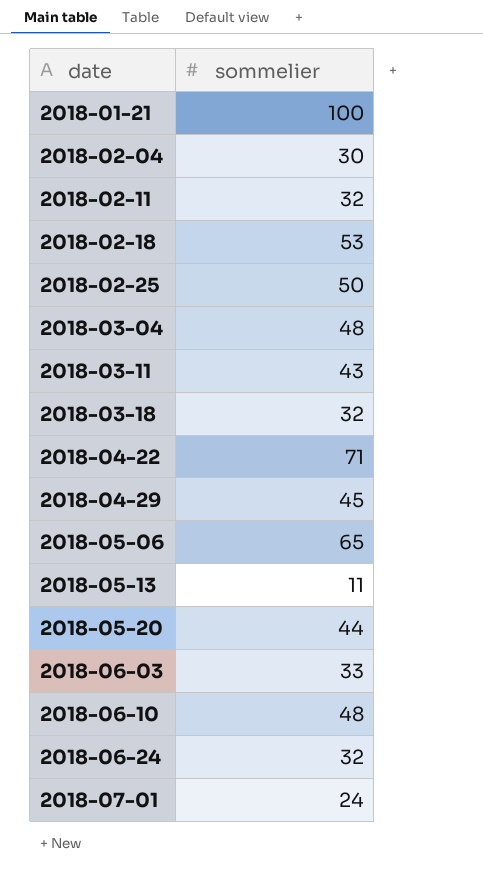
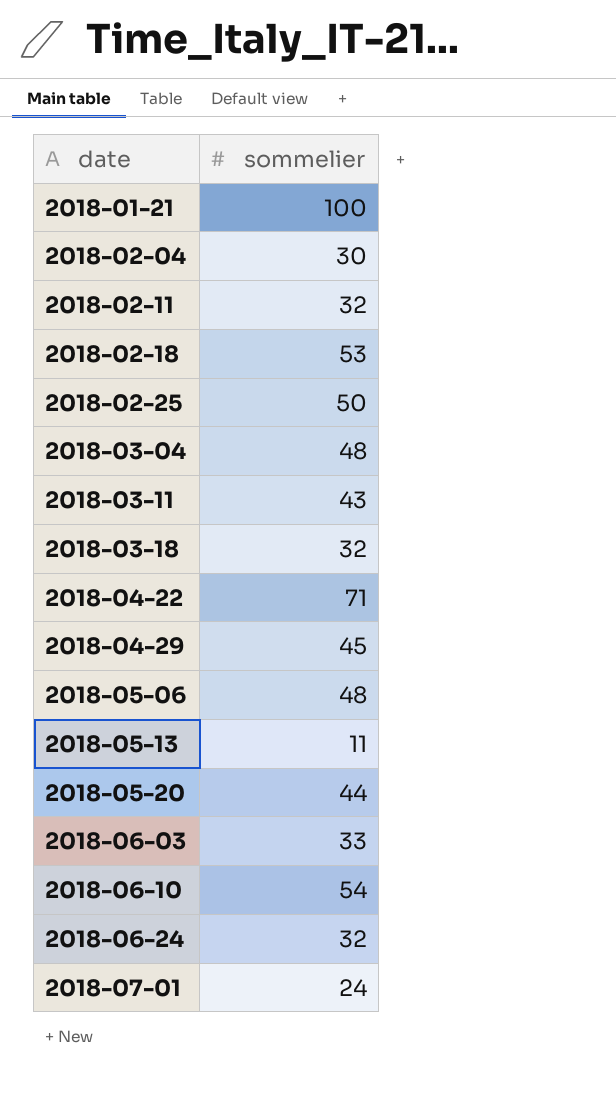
2018-05-06 | sommelier: 65 -> 48
2018-06-10 | sommelier: 48 -> 54

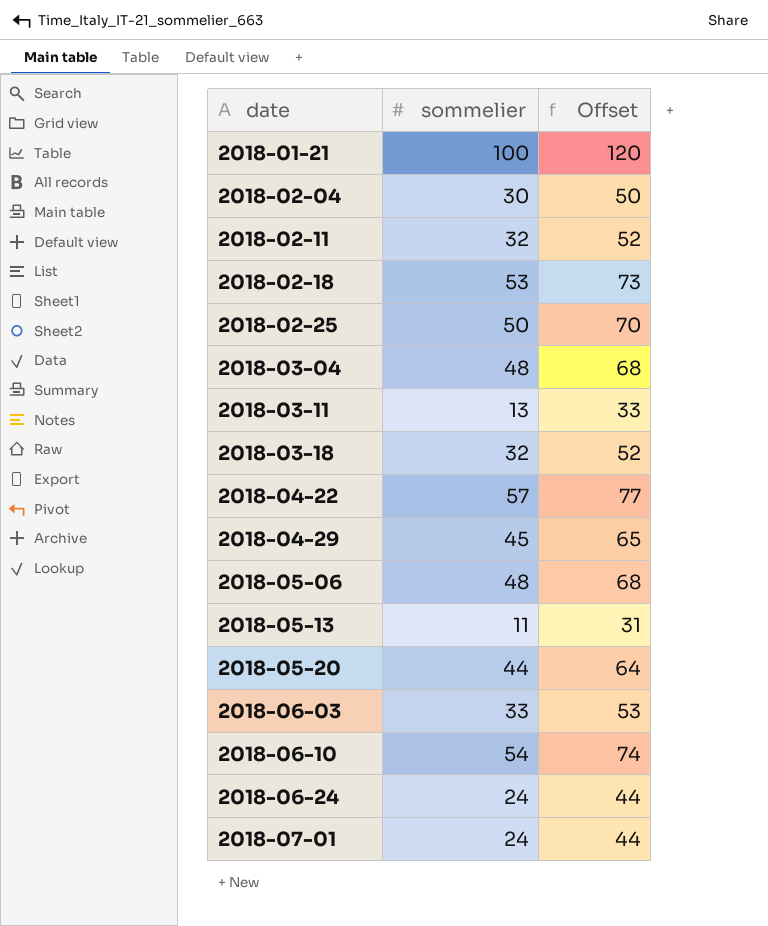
column Offset | formula: none -> [sommelier] + 20
2018-03-11 | sommelier: 43 -> 13
2018-04-22 | sommelier: 71 -> 57
2018-06-24 | sommelier: 32 -> 24

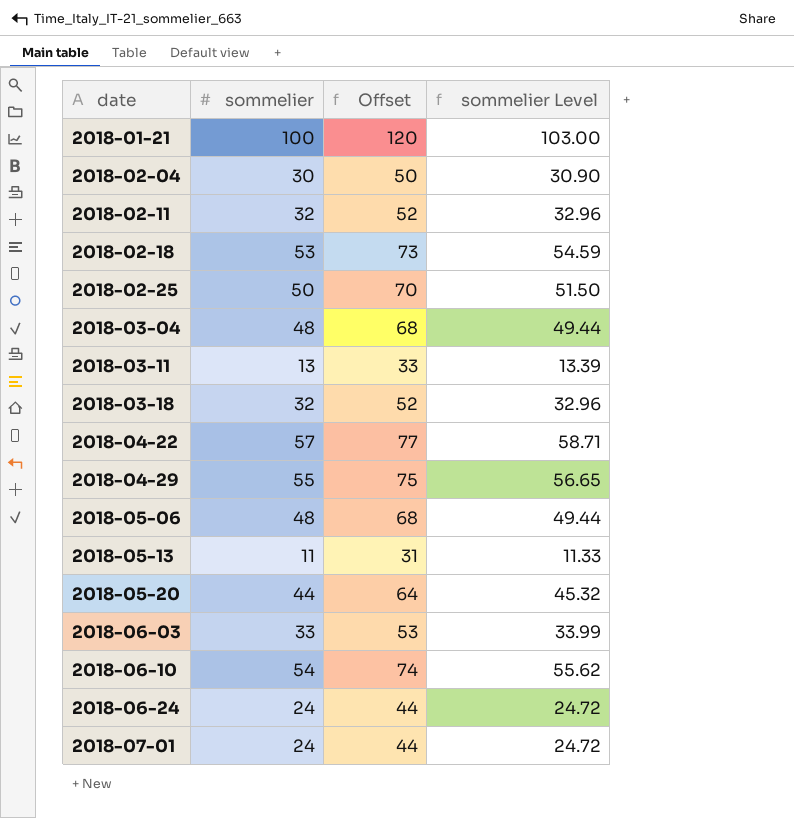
column sommelier Level | formula: none -> [sommelier] * 1.03
2018-04-29 | sommelier: 45 -> 55
2018-04-29 | Offset: 65 -> 75

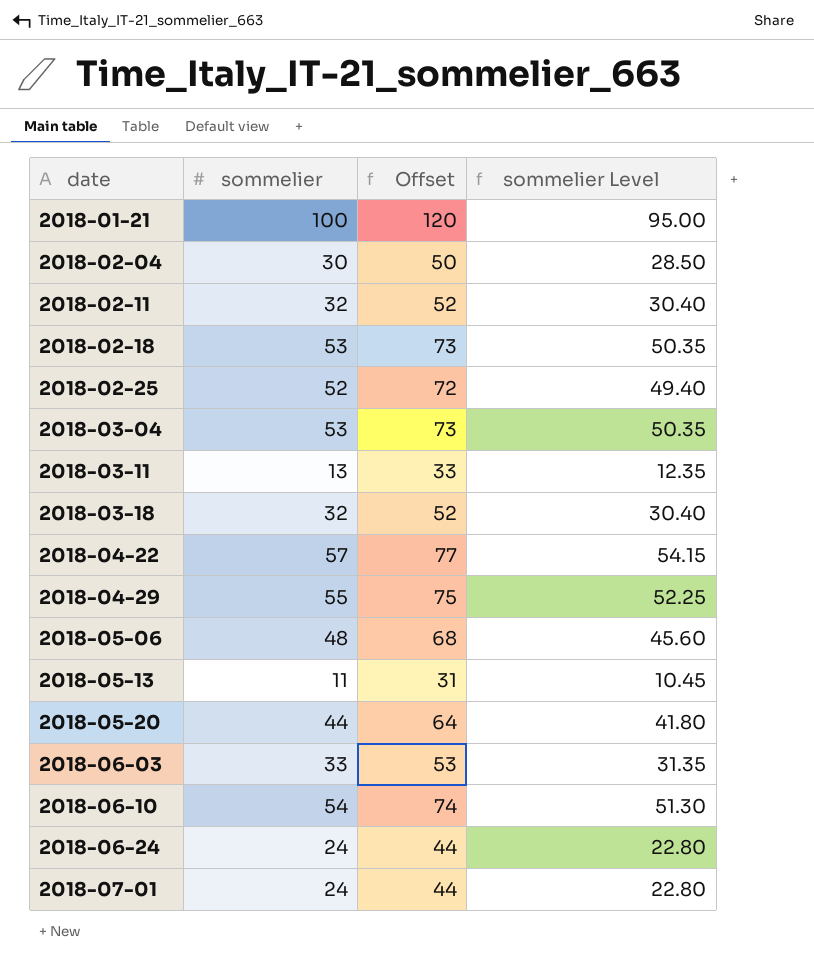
column sommelier Level | formula: [sommelier] * 1.03 -> [sommelier] * 0.95
2018-02-25 | sommelier: 50 -> 52
2018-02-25 | Offset: 70 -> 72
2018-03-04 | sommelier: 48 -> 53
2018-03-04 | Offset: 68 -> 73

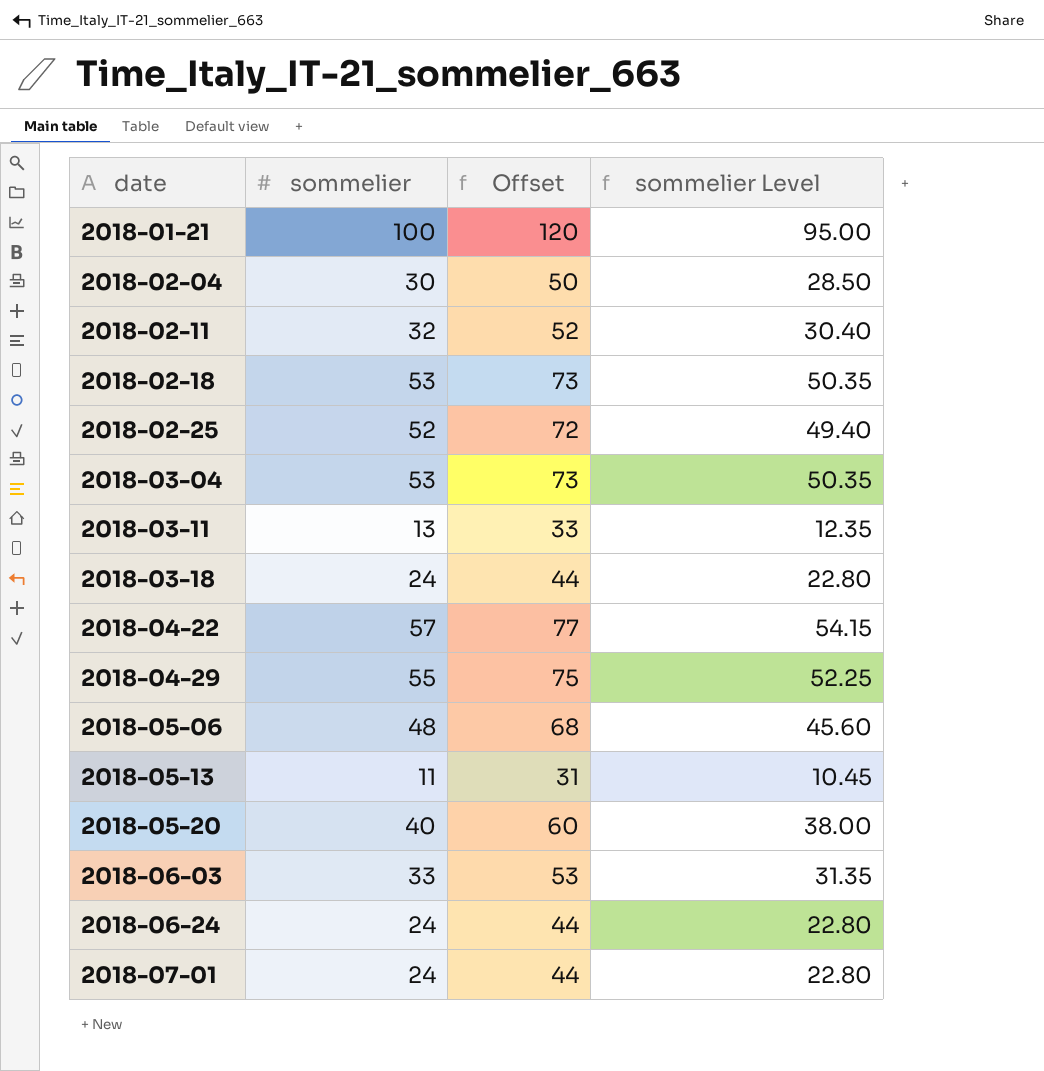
row 2018-06-10: 54 | 74 | 51.30 -> none
2018-03-18 | sommelier: 32 -> 24
2018-03-18 | Offset: 52 -> 44
2018-03-18 | sommelier Level: 30.40 -> 22.80
2018-05-20 | sommelier: 44 -> 40
2018-05-20 | Offset: 64 -> 60
2018-05-20 | sommelier Level: 41.80 -> 38.00

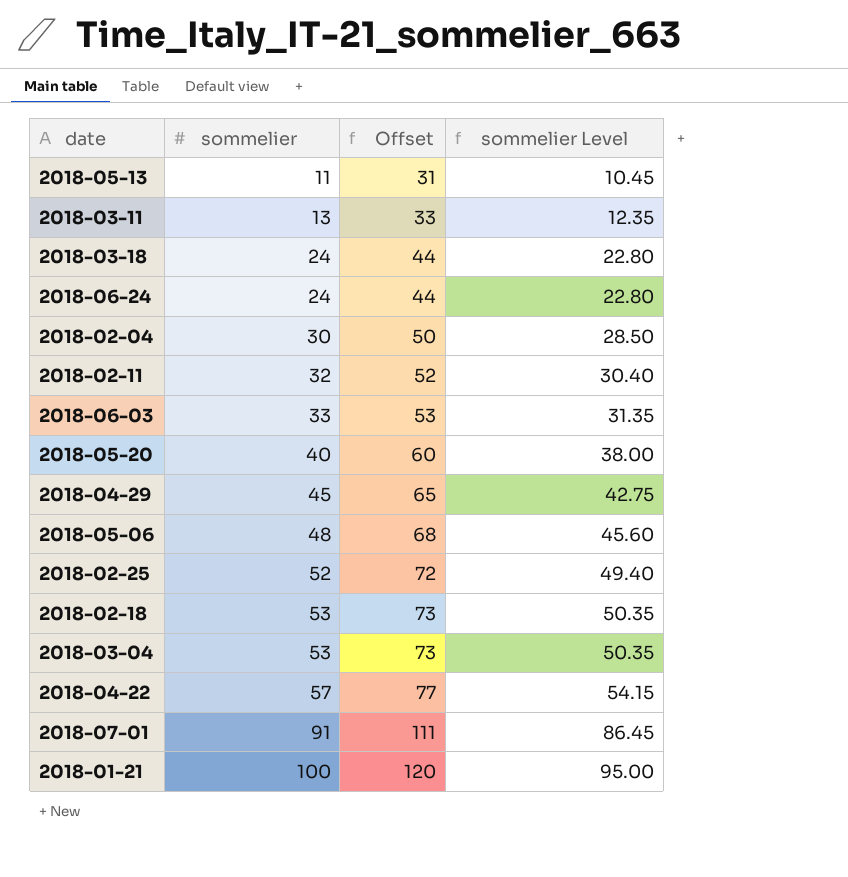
row order: date ascending -> sommelier ascending
2018-04-29 | sommelier: 55 -> 45
2018-04-29 | Offset: 75 -> 65
2018-04-29 | sommelier Level: 52.25 -> 42.75
2018-07-01 | sommelier: 24 -> 91
2018-07-01 | Offset: 44 -> 111
2018-07-01 | sommelier Level: 22.80 -> 86.45

